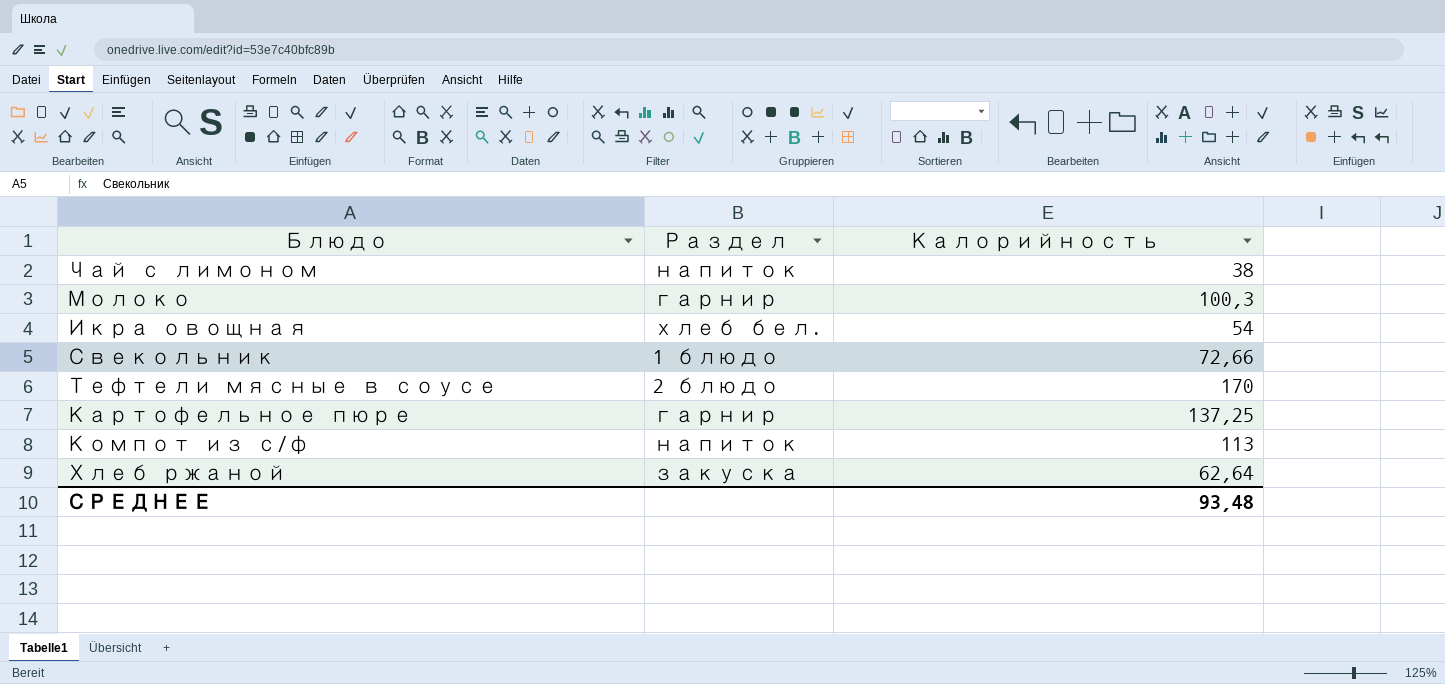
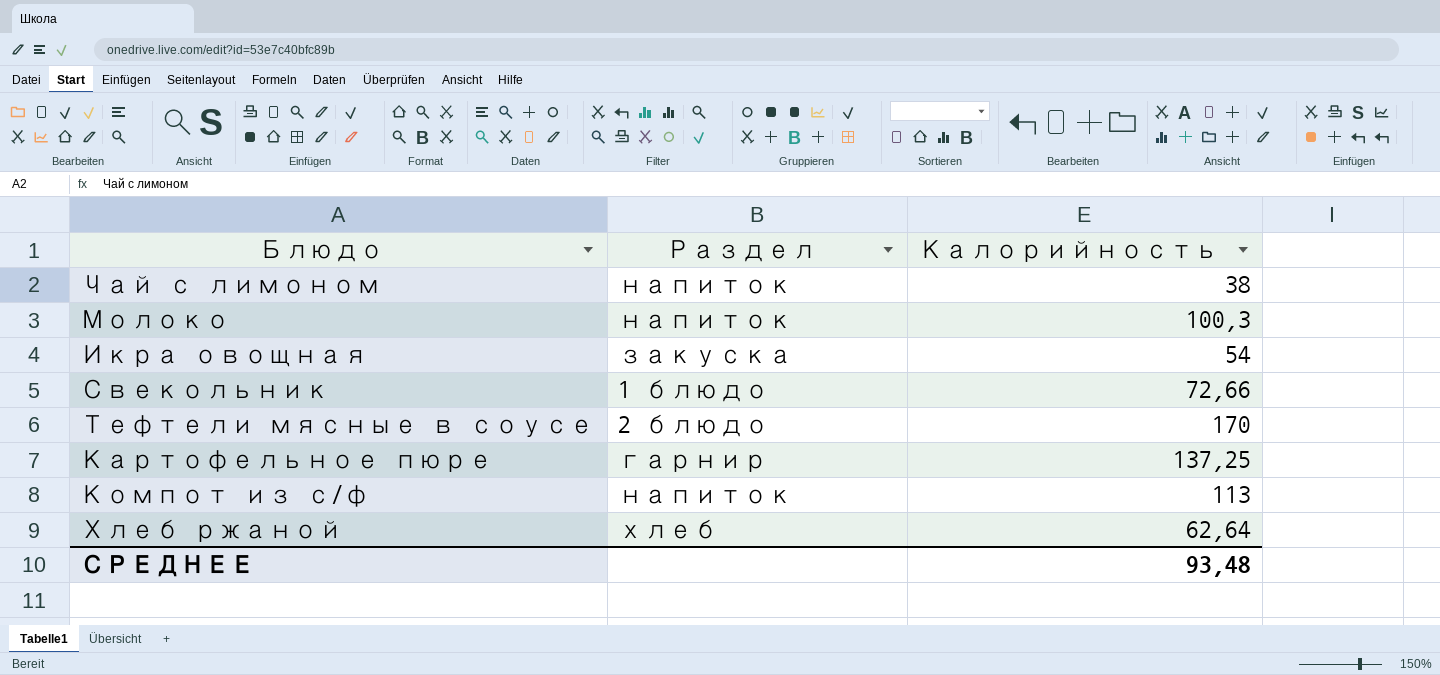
Молоко | Раздел: гарнир -> напиток
Икра овощная | Раздел: хлеб бел. -> закуска
Хлеб ржаной | Раздел: закуска -> хлеб

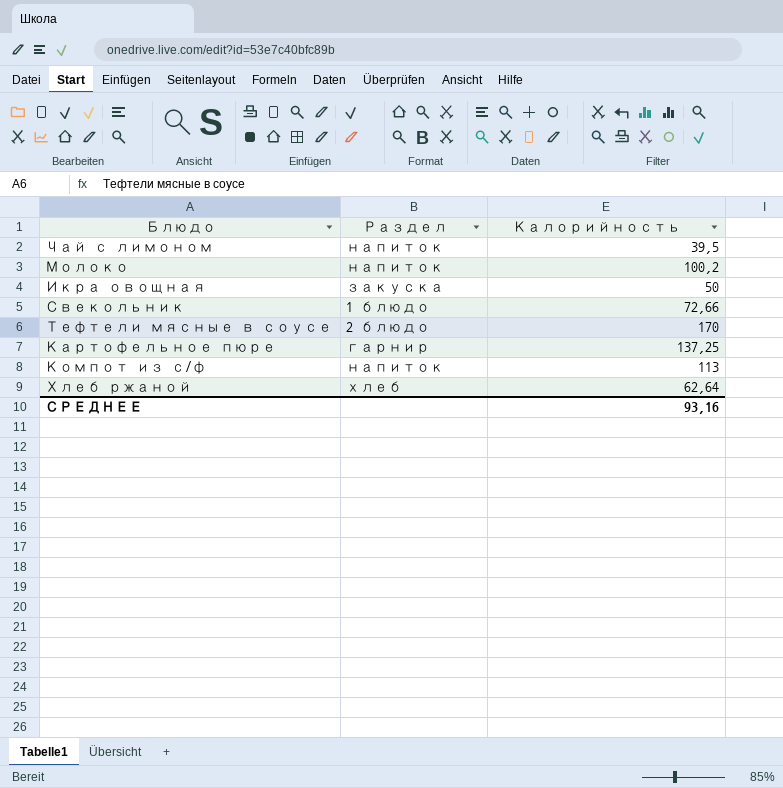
Чай с лимоном | Калорийность: 38 -> 39,5
Молоко | Калорийность: 100,3 -> 100,2
Икра овощная | Калорийность: 54 -> 50
СРЕДНЕЕ | Калорийность: 93,48 -> 93,16

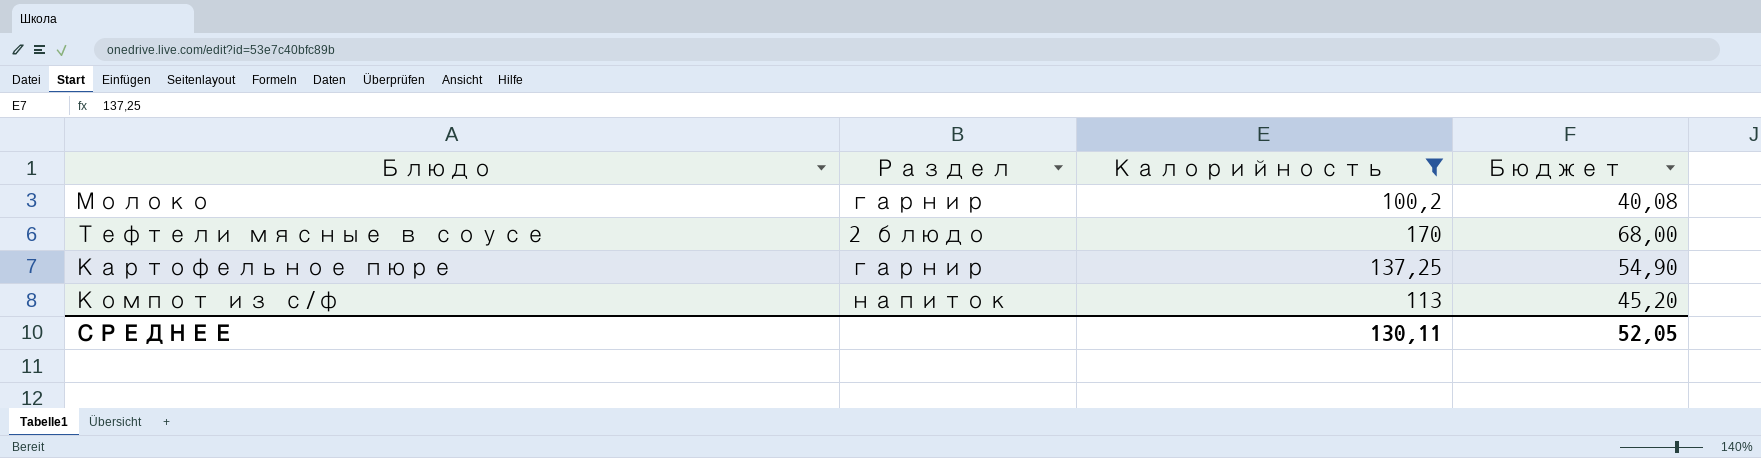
filter: none -> Калорийность >= 100,2
column Бюджет | formula: none -> [Калорийность] * 0,4
Молоко | Раздел: напиток -> гарнир
СРЕДНЕЕ | Калорийность: 93,16 -> 130,11

